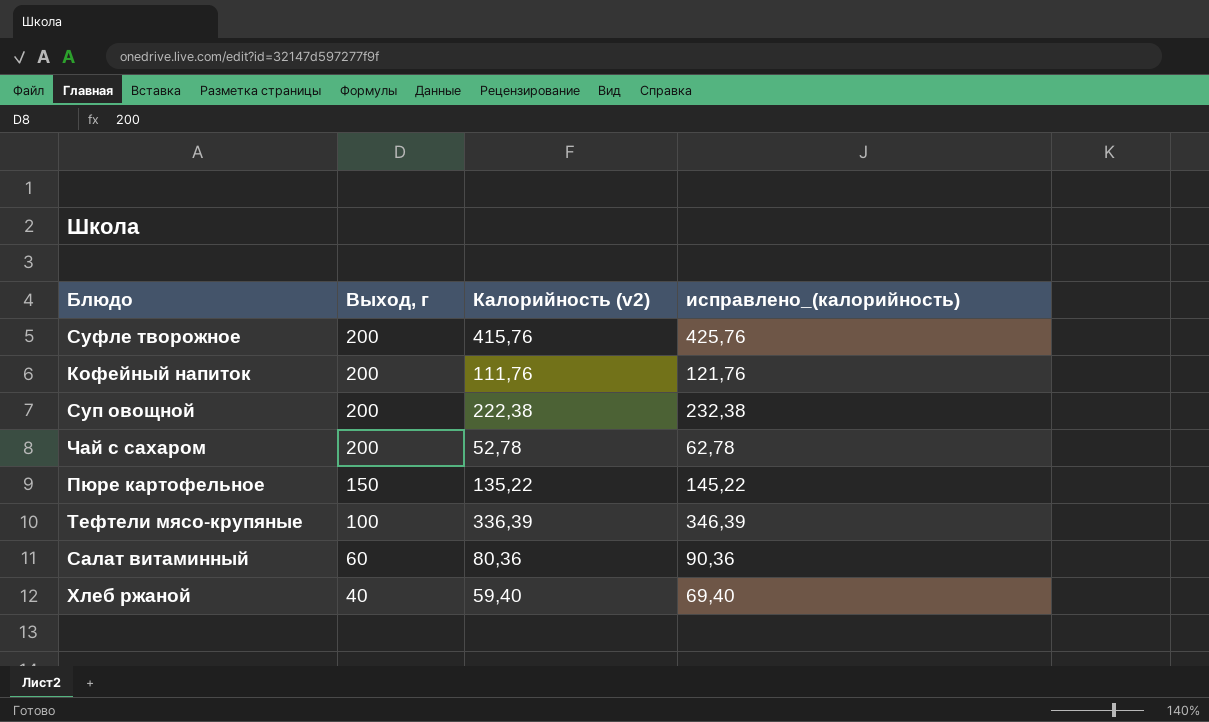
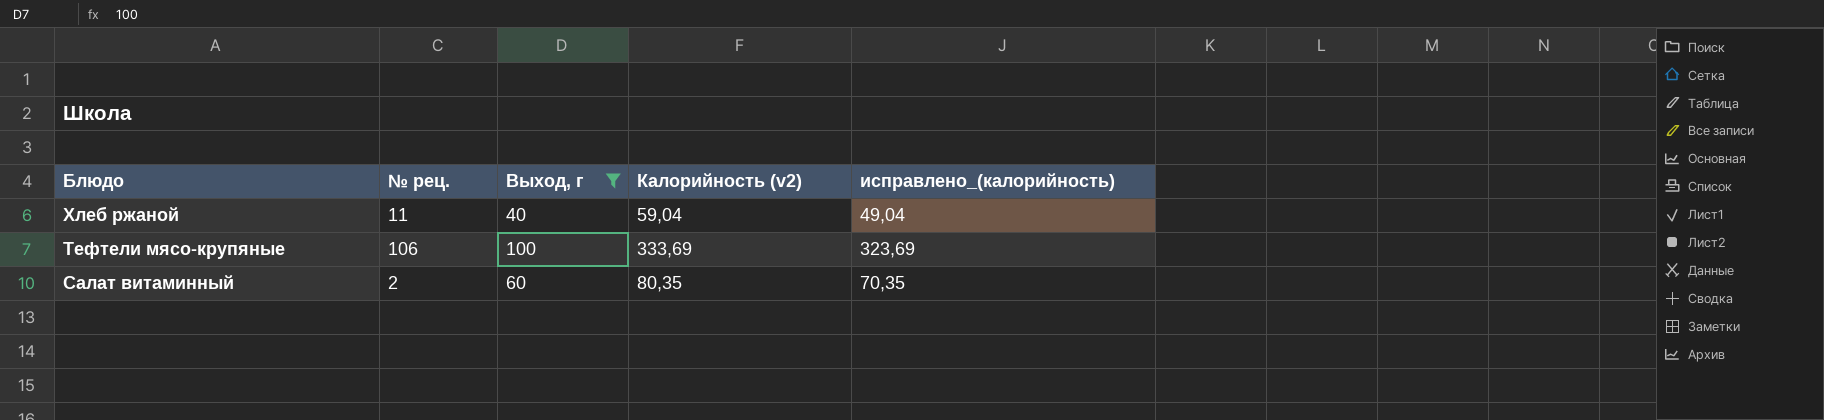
filter: none -> Выход, г <= 100
row order: Выход, г descending -> Блюдо descending
column № рец. | position: none -> 2
column исправлено_(калорийность) | formula: [Калорийность (v2)] + 10 -> [Калорийность (v2)] - 10
Хлеб ржаной | Калорийность (v2): 59,40 -> 59,04
Тефтели мясо-крупяные | Калорийность (v2): 336,39 -> 333,69
Салат витаминный | Калорийность (v2): 80,36 -> 80,35

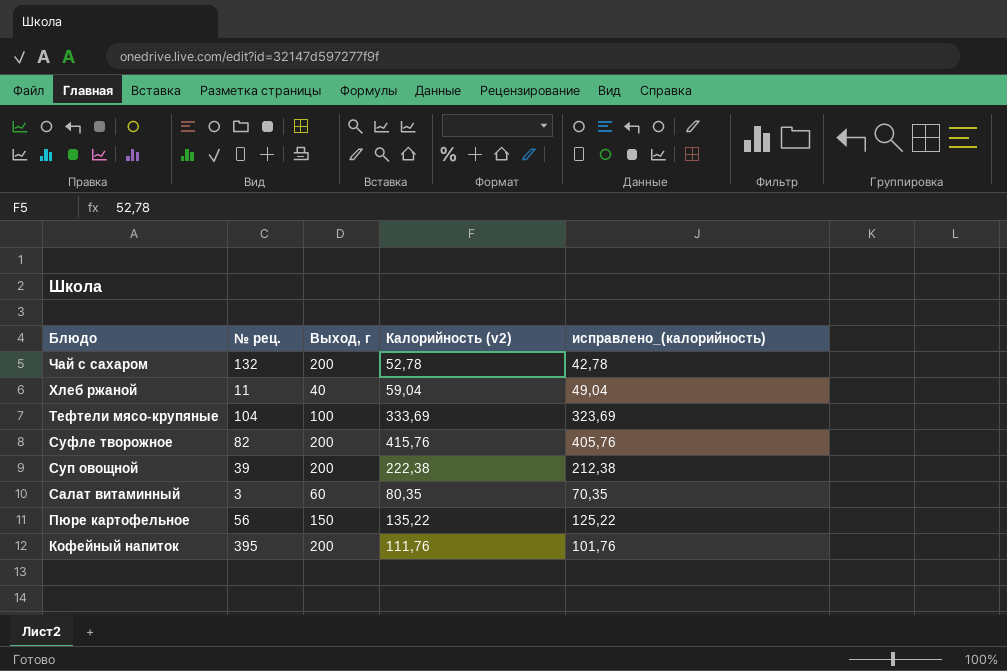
filter: Выход, г <= 100 -> none
Тефтели мясо-крупяные | № рец.: 106 -> 104
Салат витаминный | № рец.: 2 -> 3

